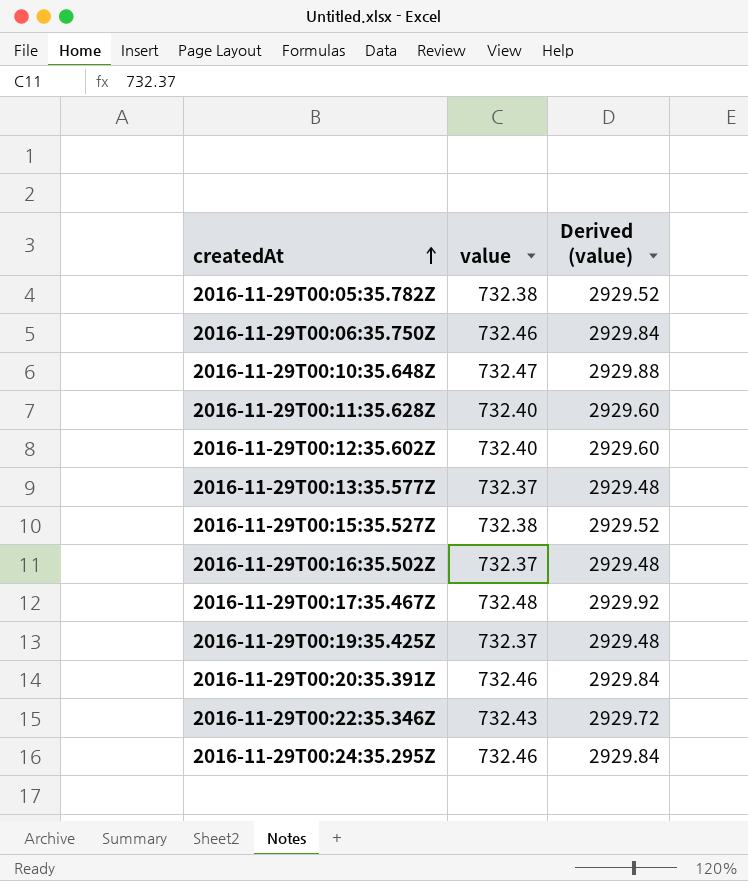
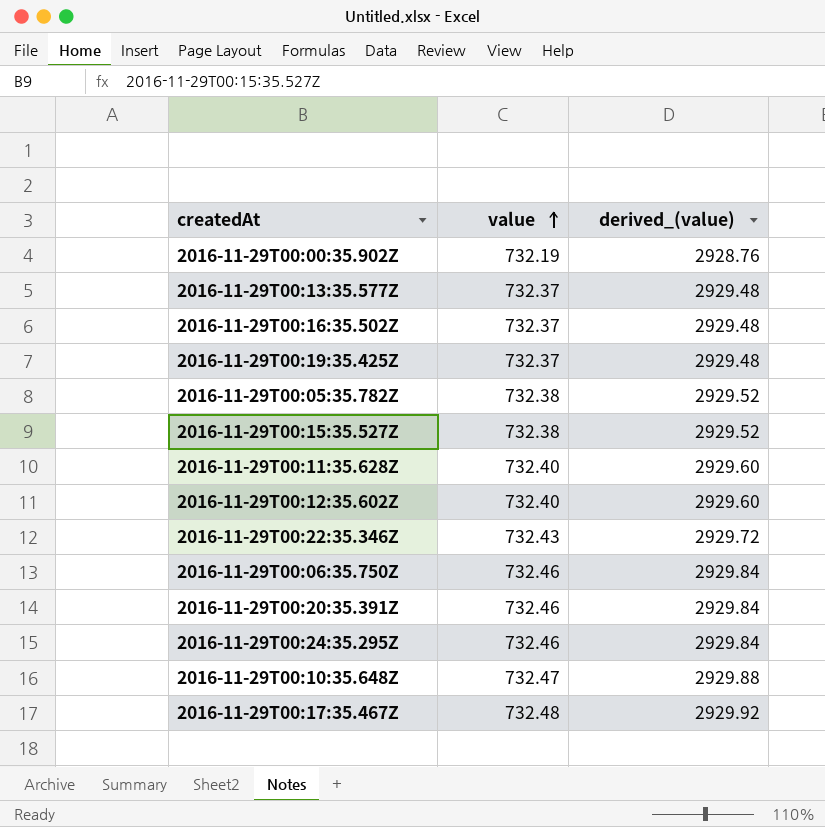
row order: createdAt ascending -> value ascending
column name: Derived (value) -> derived_(value)
row 2016-11-29T00:00:35.902Z: none -> 732.19 | 2928.76

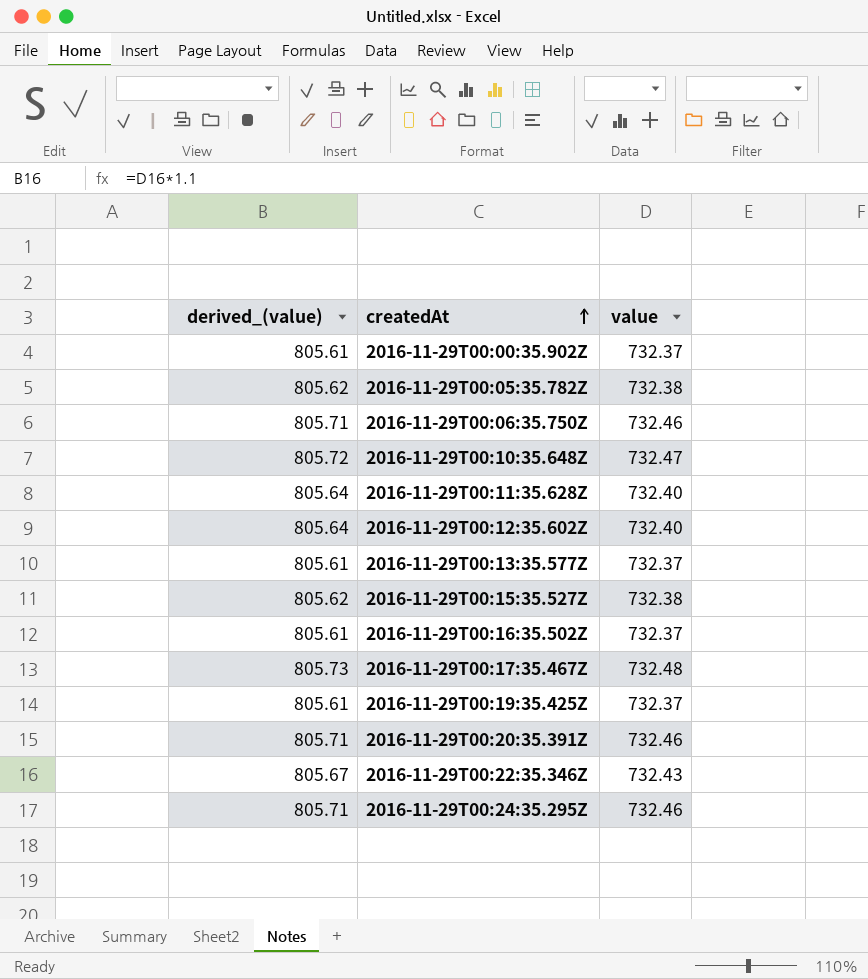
row order: value ascending -> createdAt ascending
column derived_(value) | formula: [value] * 4 -> [value] * 1.1
column derived_(value) | position: 3 -> 1
2016-11-29T00:00:35.902Z | value: 732.19 -> 732.37

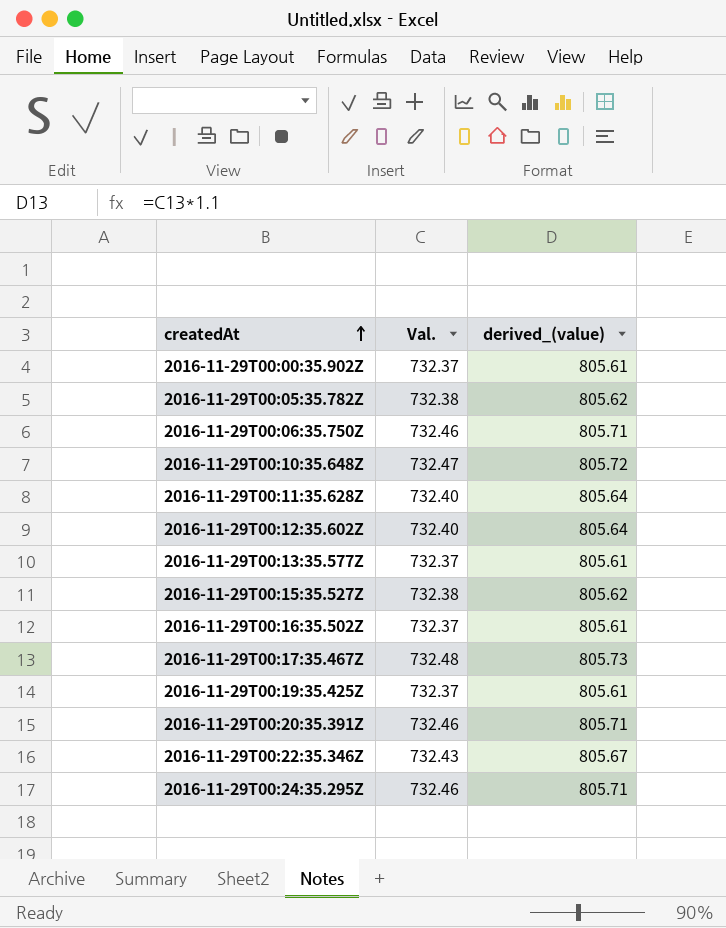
column name: value -> Val.
column derived_(value) | position: 1 -> 3

